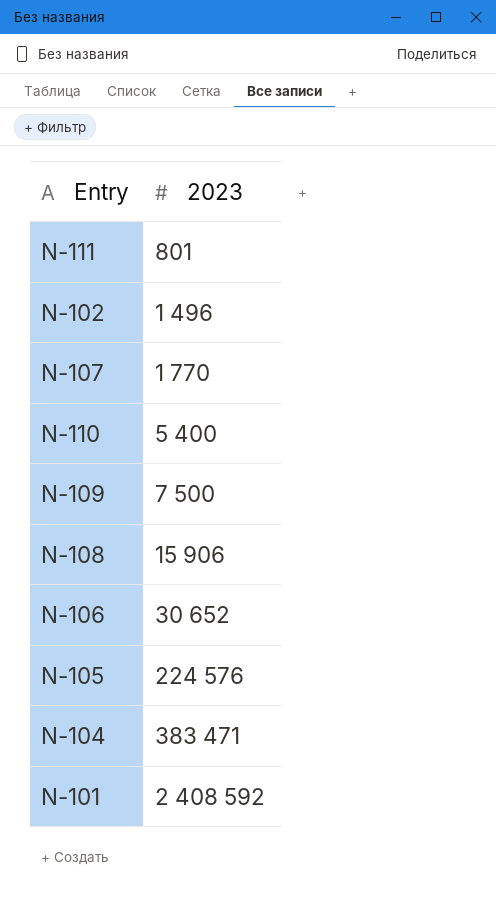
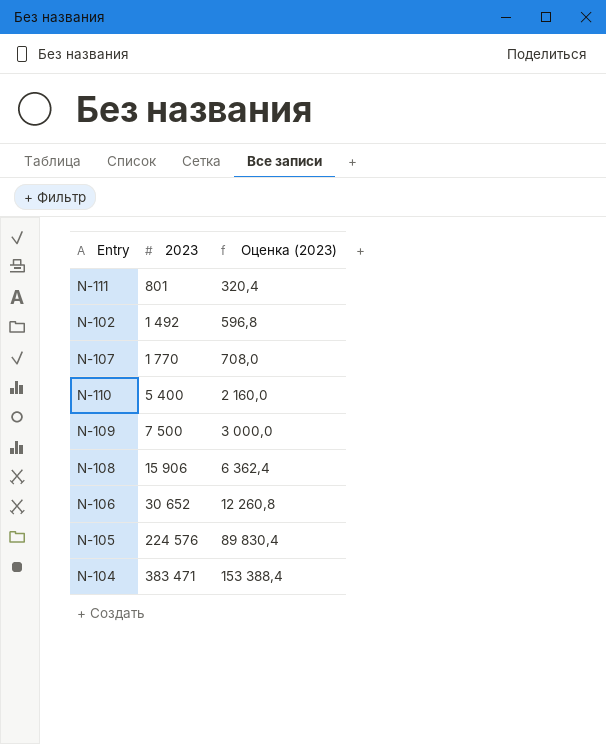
column Оценка (2023) | formula: none -> [2023] * 0,4
row N-101: 2 408 592 -> none
N-102 | 2023: 1 496 -> 1 492

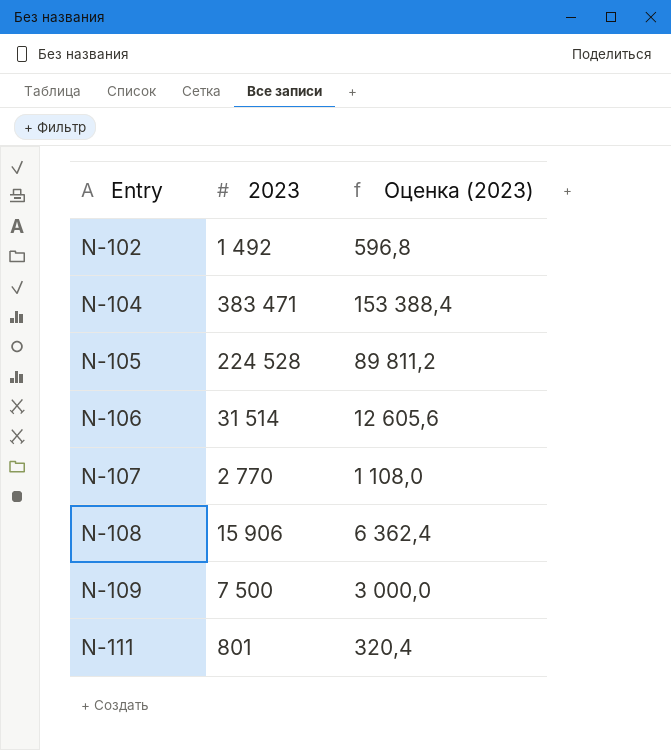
row order: 2023 ascending -> Entry ascending
row N-110: 5 400 | 2 160,0 -> none
N-105 | 2023: 224 576 -> 224 528
N-105 | Оценка (2023): 89 830,4 -> 89 811,2
N-106 | 2023: 30 652 -> 31 514
N-106 | Оценка (2023): 12 260,8 -> 12 605,6
N-107 | 2023: 1 770 -> 2 770
N-107 | Оценка (2023): 708,0 -> 1 108,0

